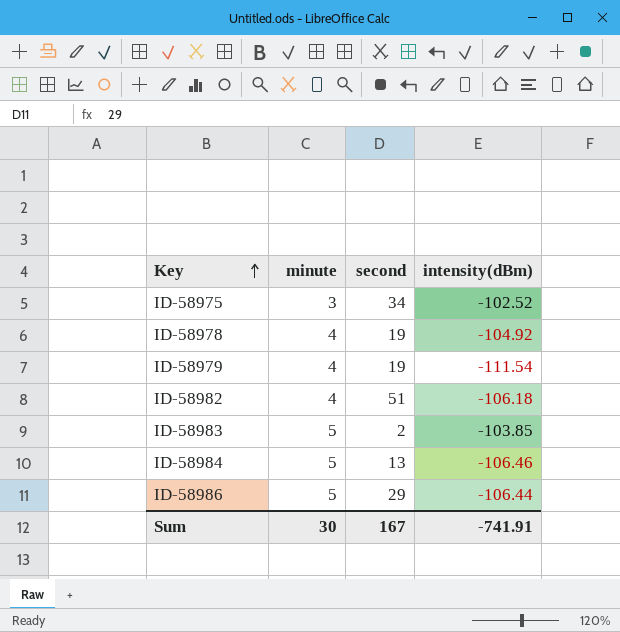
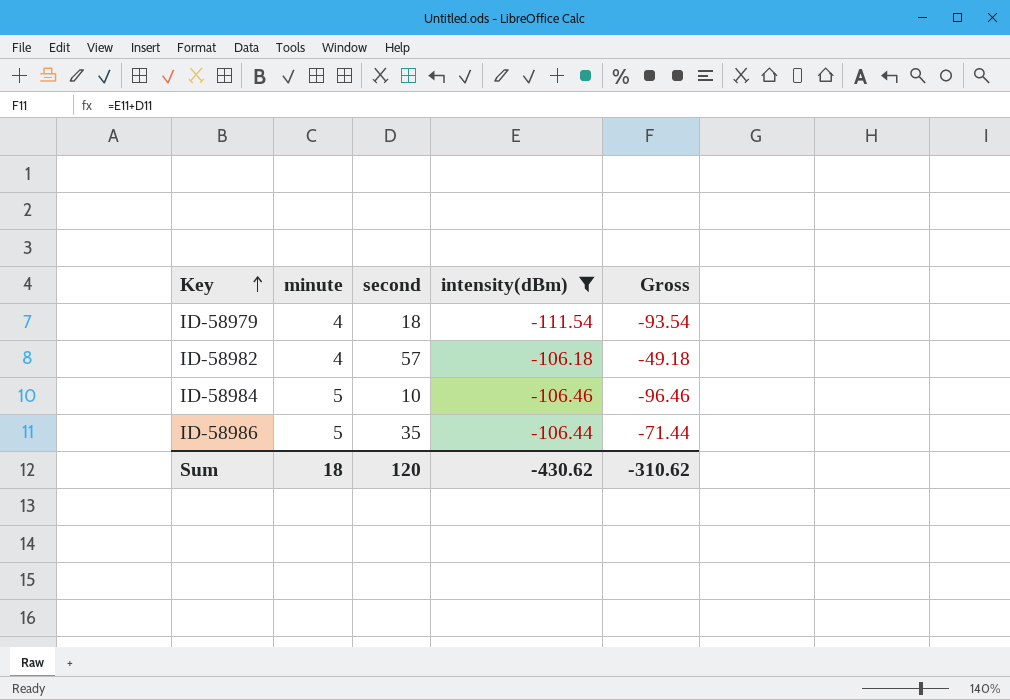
filter: none -> intensity(dBm) <= -106.18
column Gross | formula: none -> [second] + [intensity(dBm)]
ID-58979 | second: 19 -> 18
ID-58982 | second: 51 -> 57
ID-58984 | second: 13 -> 10
ID-58986 | second: 29 -> 35
Sum | minute: 30 -> 18
Sum | second: 167 -> 120
Sum | intensity(dBm): -741.91 -> -430.62

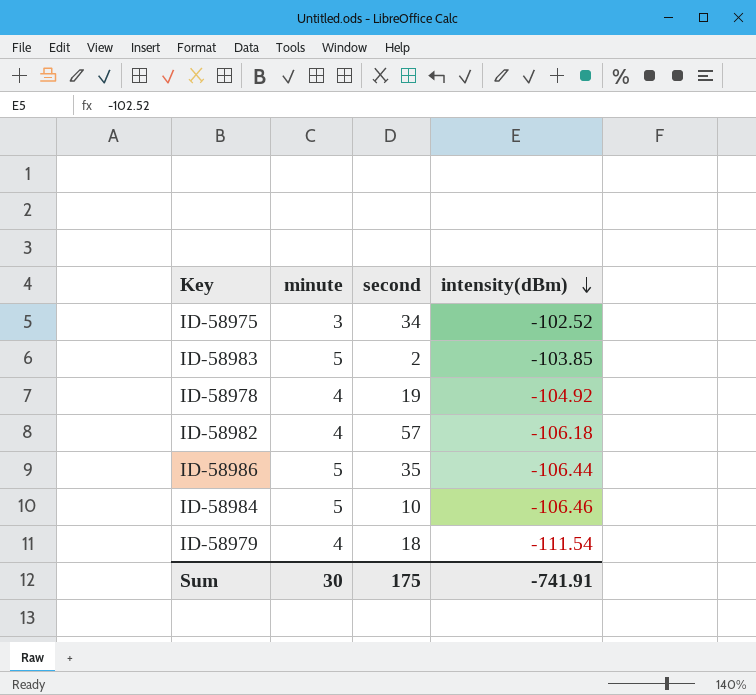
filter: intensity(dBm) <= -106.18 -> none
row order: Key ascending -> intensity(dBm) descending
column Gross | formula: [second] + [intensity(dBm)] -> none
Sum | minute: 18 -> 30
Sum | second: 120 -> 175
Sum | intensity(dBm): -430.62 -> -741.91

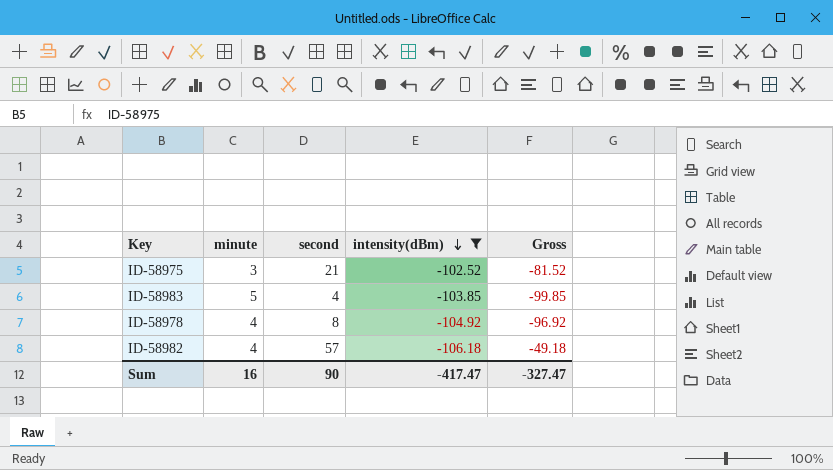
filter: none -> intensity(dBm) >= -106.18
column Gross | formula: none -> [second] + [intensity(dBm)]
ID-58975 | second: 34 -> 21
ID-58983 | second: 2 -> 4
ID-58978 | second: 19 -> 8
Sum | minute: 30 -> 16
Sum | second: 175 -> 90
Sum | intensity(dBm): -741.91 -> -417.47

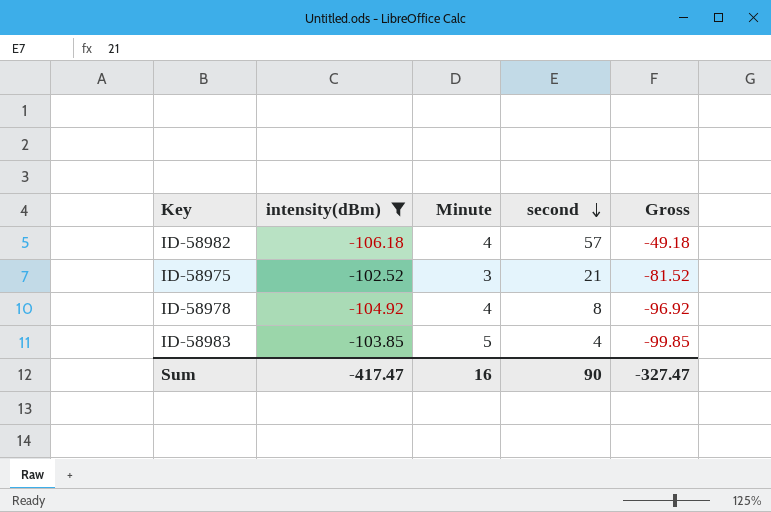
row order: intensity(dBm) descending -> second descending
column intensity(dBm) | position: 4 -> 2
column name: minute -> Minute

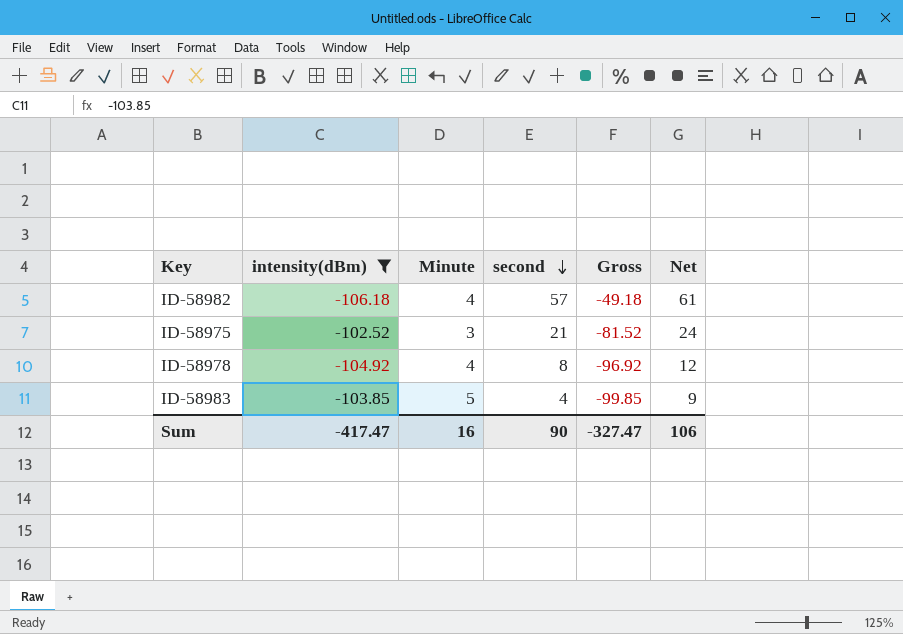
column Net | formula: none -> [Minute] + [second]

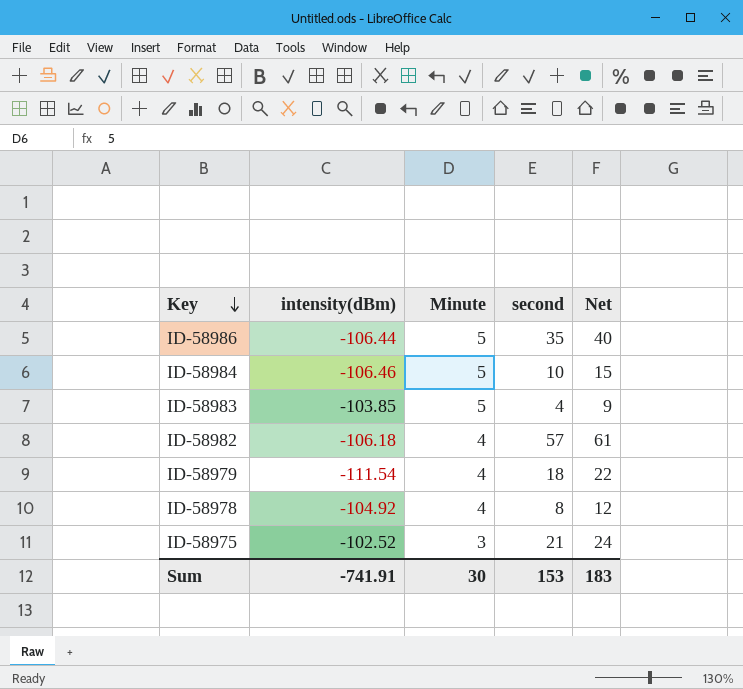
filter: intensity(dBm) >= -106.18 -> none
row order: second descending -> Key descending
column Gross | formula: [intensity(dBm)] + [second] -> none
Sum | intensity(dBm): -417.47 -> -741.91
Sum | Minute: 16 -> 30
Sum | second: 90 -> 153
Sum | Net: 106 -> 183

